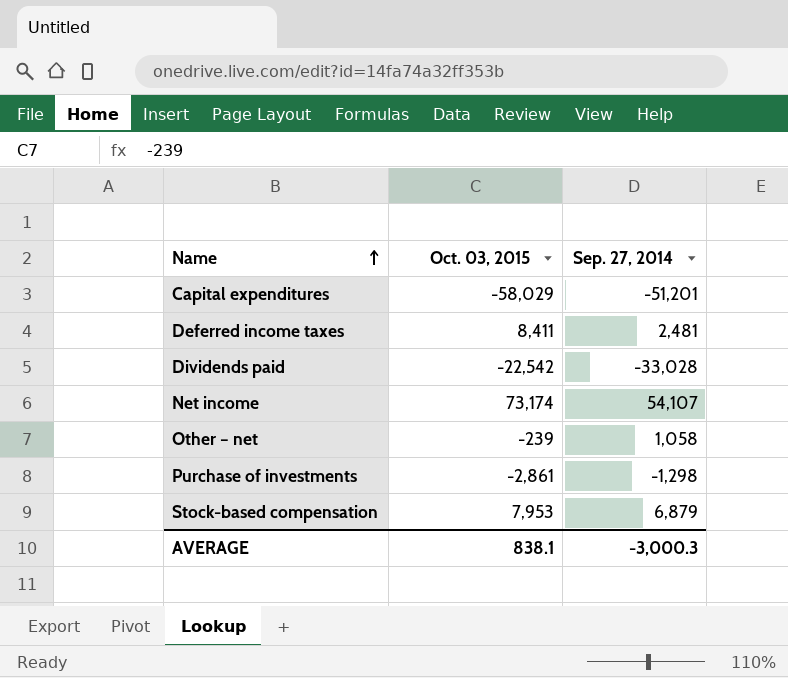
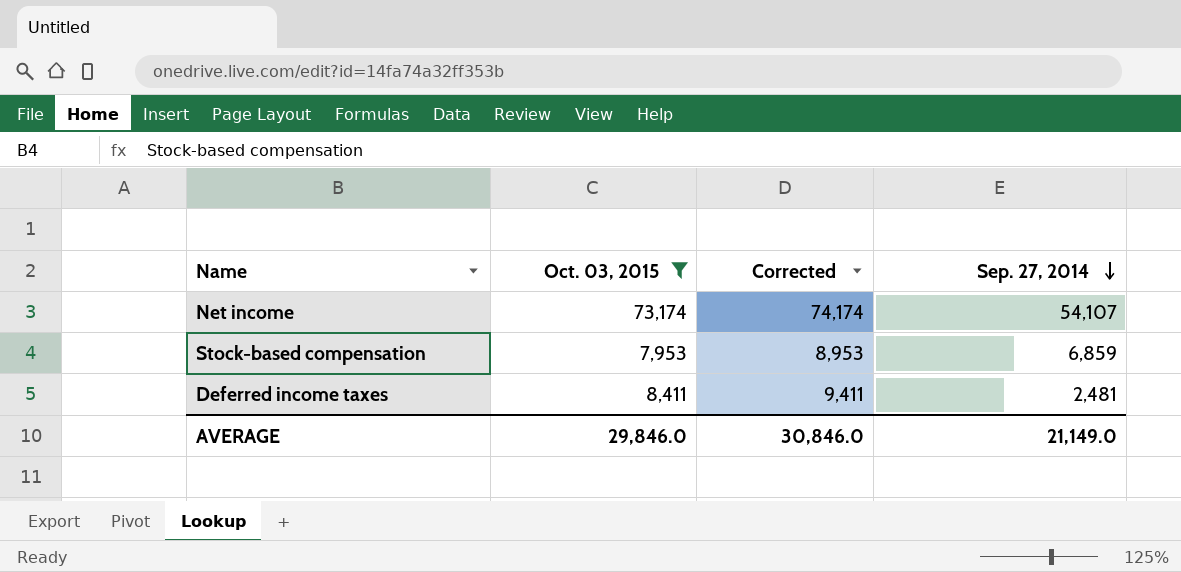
filter: none -> Oct. 03, 2015 >= 7,953
row order: Name ascending -> Sep. 27, 2014 descending
column Corrected | formula: none -> [Oct. 03, 2015] + 1000
Stock-based compensation | Sep. 27, 2014: 6,879 -> 6,859
AVERAGE | Oct. 03, 2015: 838.1 -> 29,846.0
AVERAGE | Sep. 27, 2014: -3,000.3 -> 21,149.0

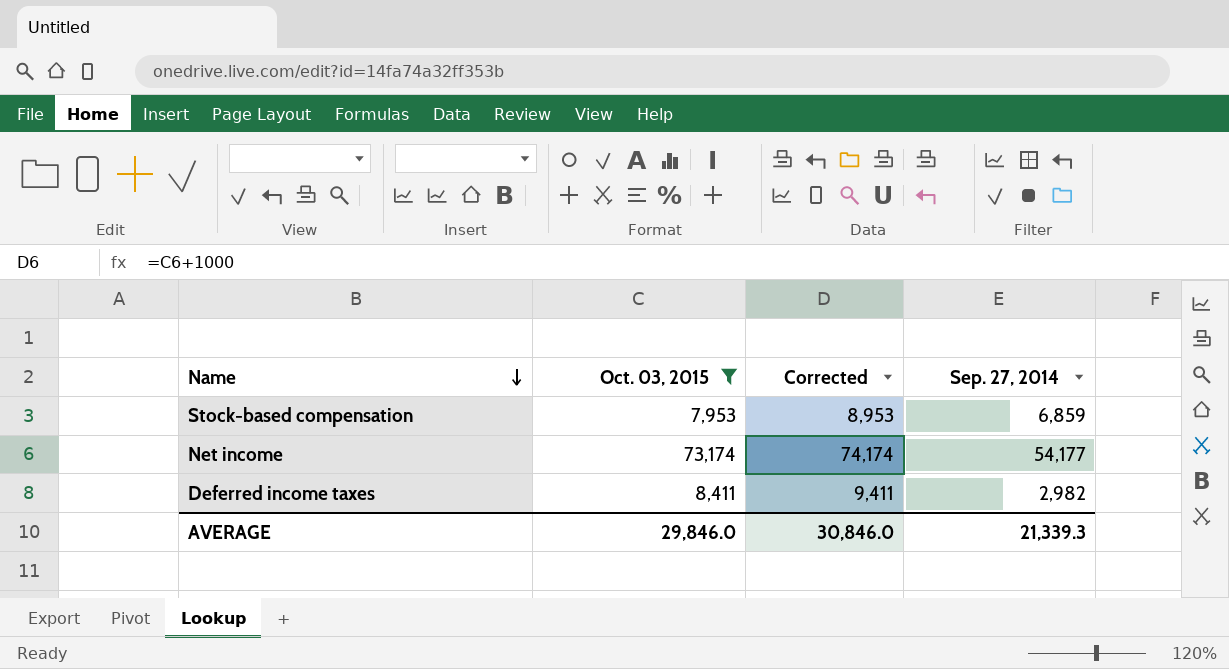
row order: Sep. 27, 2014 descending -> Name descending
Net income | Sep. 27, 2014: 54,107 -> 54,177
Deferred income taxes | Sep. 27, 2014: 2,481 -> 2,982
AVERAGE | Sep. 27, 2014: 21,149.0 -> 21,339.3

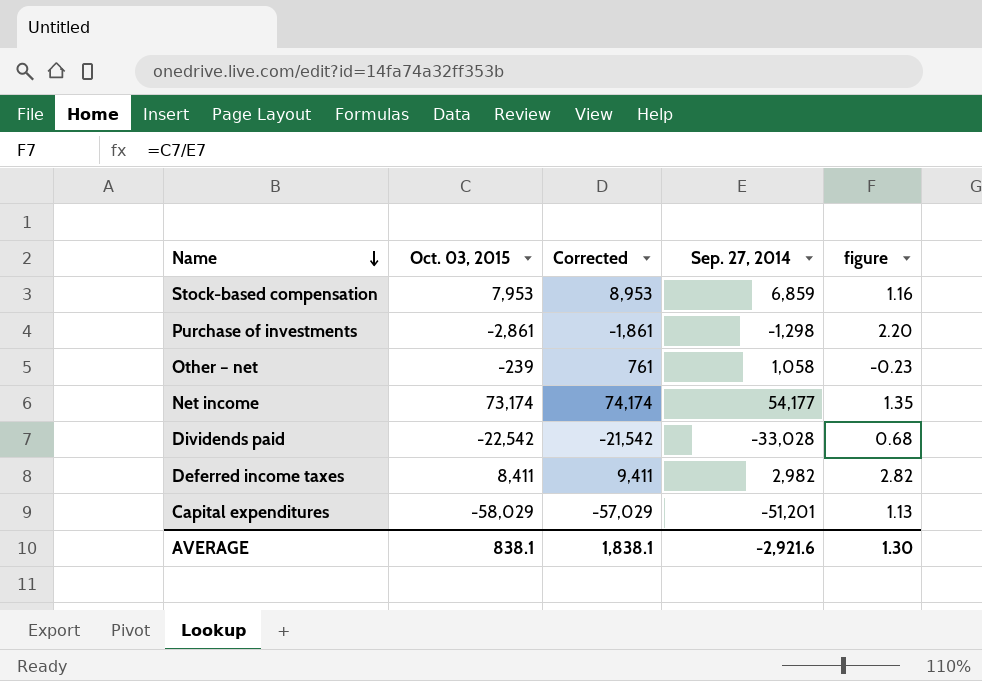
filter: Oct. 03, 2015 >= 7,953 -> none
column figure | formula: none -> [Oct. 03, 2015] / [Sep. 27, 2014]
AVERAGE | Oct. 03, 2015: 29,846.0 -> 838.1
AVERAGE | Corrected: 30,846.0 -> 1,838.1
AVERAGE | Sep. 27, 2014: 21,339.3 -> -2,921.6

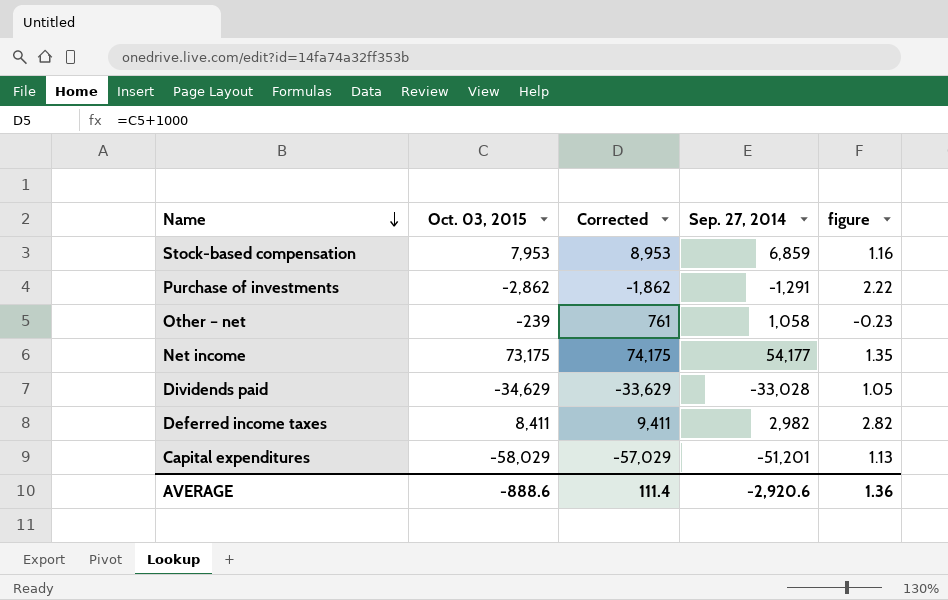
Purchase of investments | Oct. 03, 2015: -2,861 -> -2,862
Purchase of investments | Corrected: -1,861 -> -1,862
Purchase of investments | Sep. 27, 2014: -1,298 -> -1,291
Purchase of investments | figure: 2.20 -> 2.22
Net income | Oct. 03, 2015: 73,174 -> 73,175
Net income | Corrected: 74,174 -> 74,175
Dividends paid | Oct. 03, 2015: -22,542 -> -34,629
Dividends paid | Corrected: -21,542 -> -33,629
Dividends paid | figure: 0.68 -> 1.05
AVERAGE | Oct. 03, 2015: 838.1 -> -888.6
AVERAGE | Corrected: 1,838.1 -> 111.4
AVERAGE | Sep. 27, 2014: -2,921.6 -> -2,920.6
AVERAGE | figure: 1.30 -> 1.36

